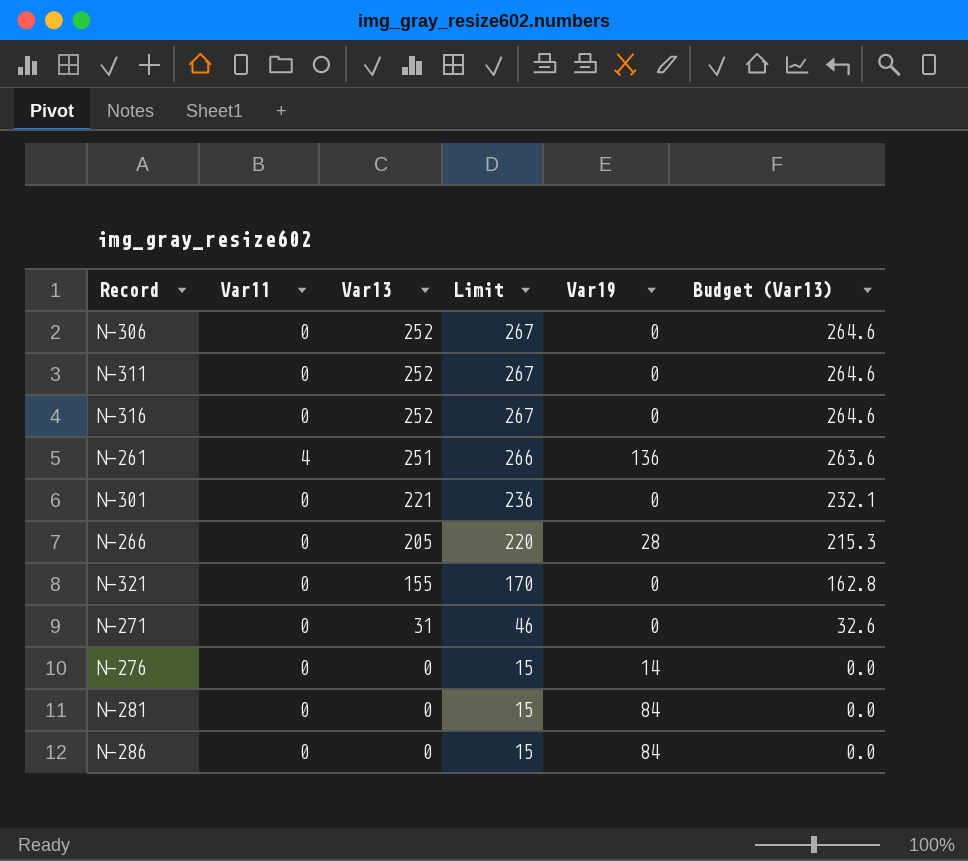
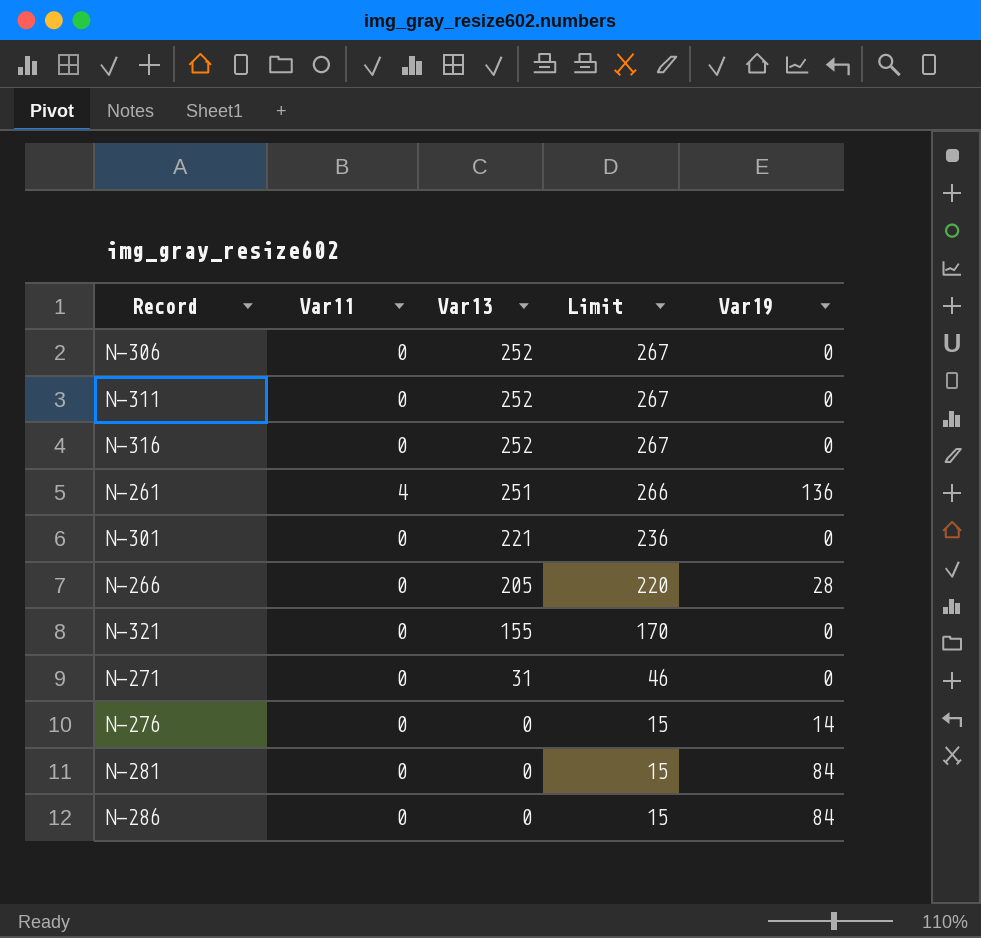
column Budget (Var13) | formula: [Var13] * 1.05 -> none

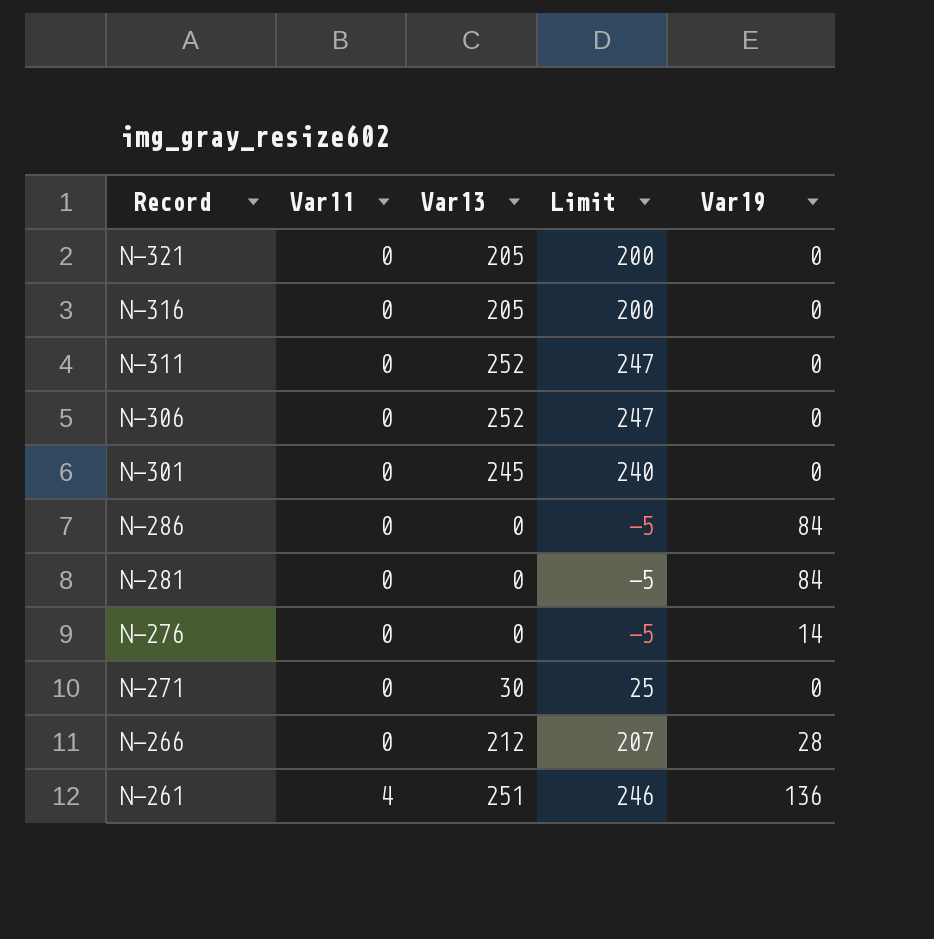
row order: Var13 descending -> Record descending
column Limit | formula: [Var13] + 15 -> [Var13] - 5
N-321 | Var13: 155 -> 205
N-316 | Var13: 252 -> 205
N-301 | Var13: 221 -> 245
N-271 | Var13: 31 -> 30
N-266 | Var13: 205 -> 212

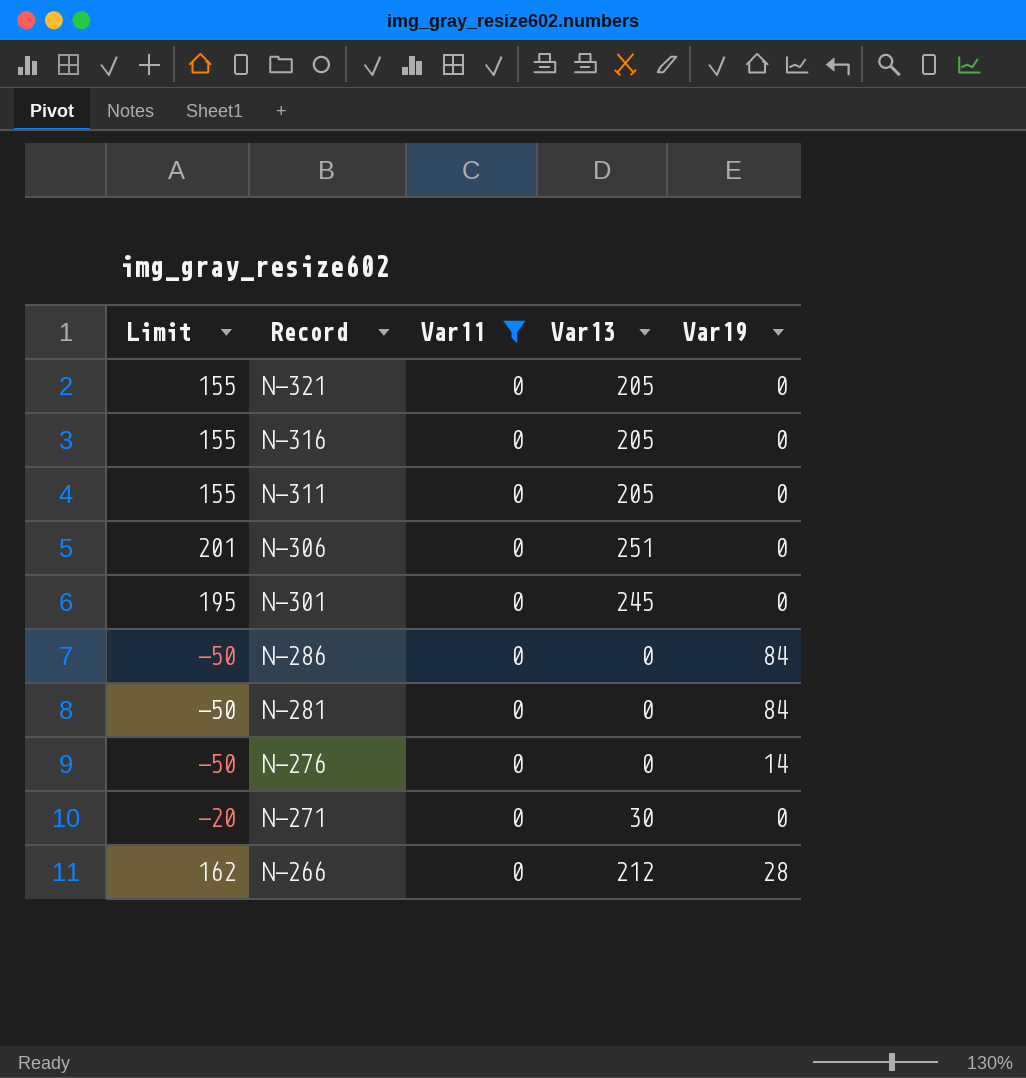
filter: none -> Var11 = 0
column Limit | formula: [Var13] - 5 -> [Var13] - 50
column Limit | position: 4 -> 1
N-311 | Var13: 252 -> 205
N-306 | Var13: 252 -> 251

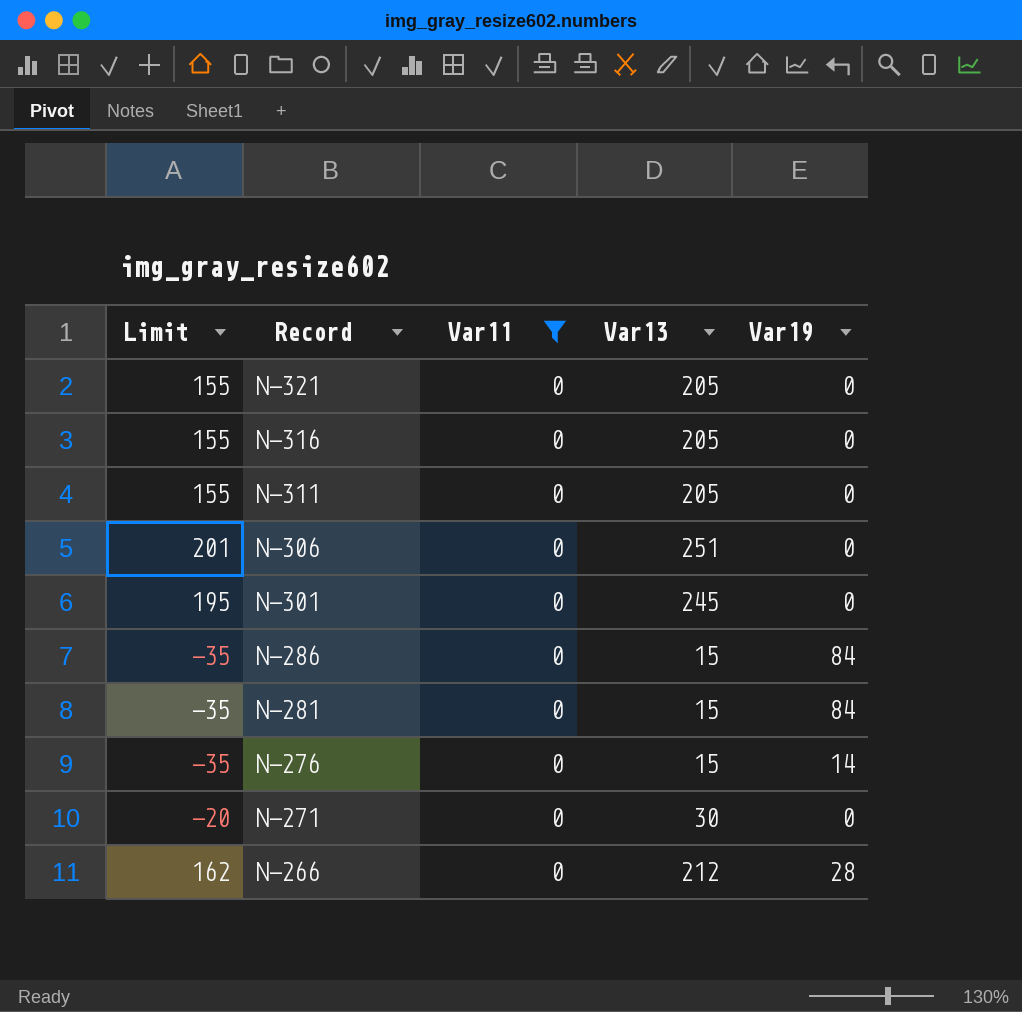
N-286 | Limit: -50 -> -35
N-286 | Var13: 0 -> 15
N-281 | Limit: -50 -> -35
N-281 | Var13: 0 -> 15
N-276 | Limit: -50 -> -35
N-276 | Var13: 0 -> 15

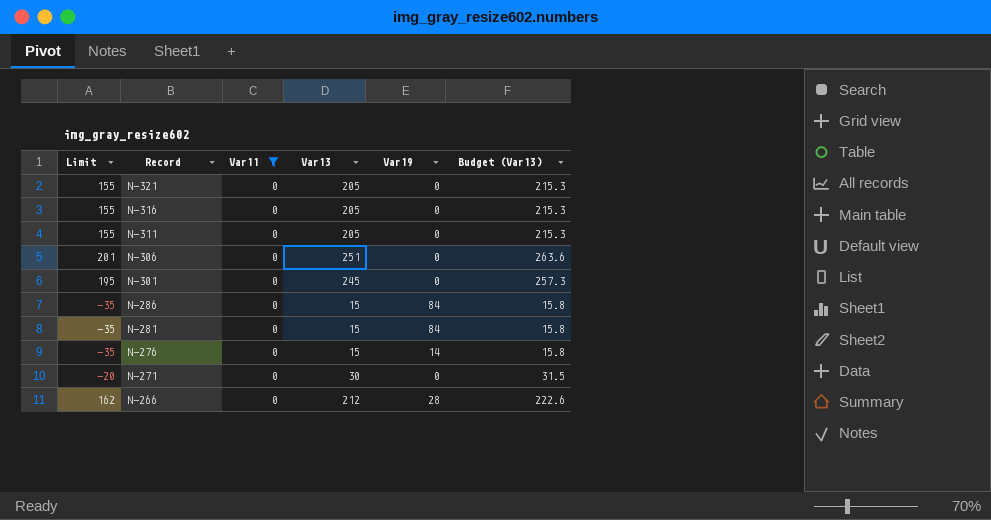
column Budget (Var13) | formula: none -> [Var13] * 1.05

